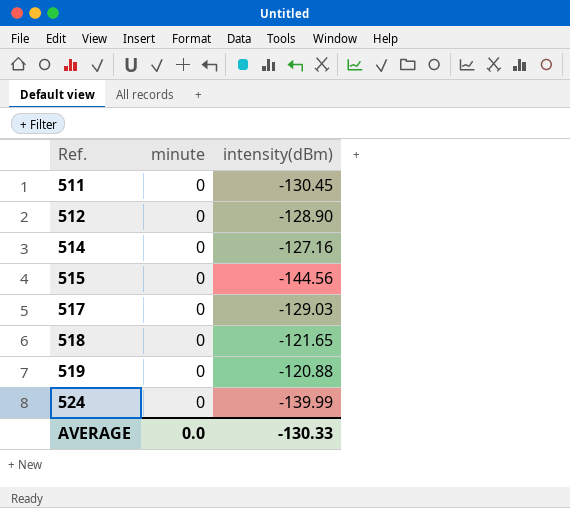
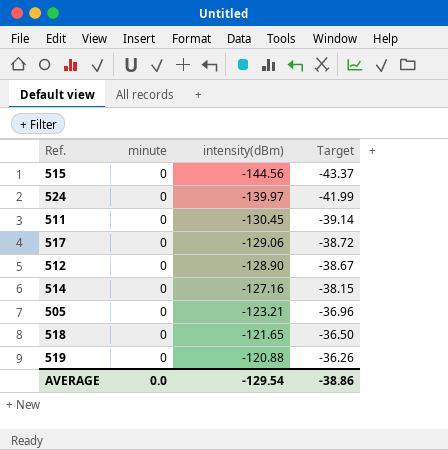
row order: Ref. ascending -> intensity(dBm) ascending
column Target | formula: none -> [intensity(dBm)] * 0.3
524 | intensity(dBm): -139.99 -> -139.97
517 | intensity(dBm): -129.03 -> -129.06
row 505: none -> 0 | -123.21 | -36.96
AVERAGE | intensity(dBm): -130.33 -> -129.54

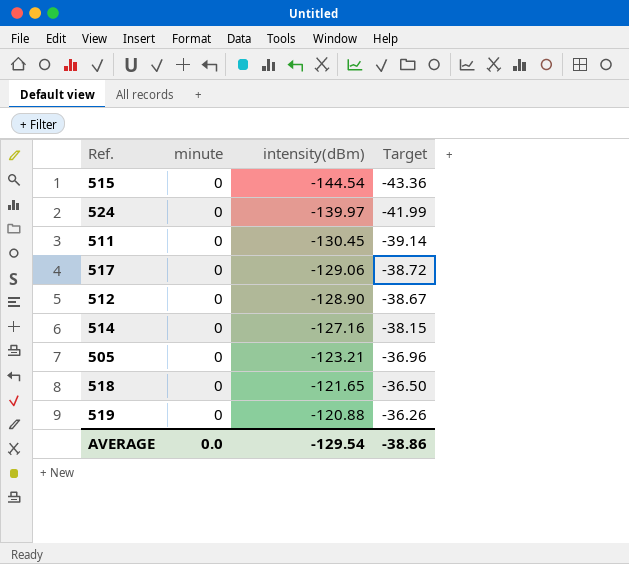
515 | intensity(dBm): -144.56 -> -144.54
515 | Target: -43.37 -> -43.36

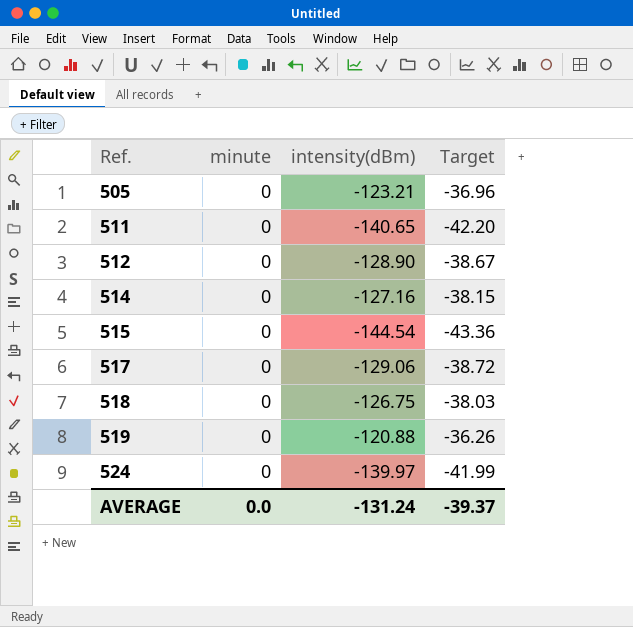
row order: intensity(dBm) ascending -> Ref. ascending
511 | intensity(dBm): -130.45 -> -140.65
511 | Target: -39.14 -> -42.20
518 | intensity(dBm): -121.65 -> -126.75
518 | Target: -36.50 -> -38.03
AVERAGE | intensity(dBm): -129.54 -> -131.24
AVERAGE | Target: -38.86 -> -39.37

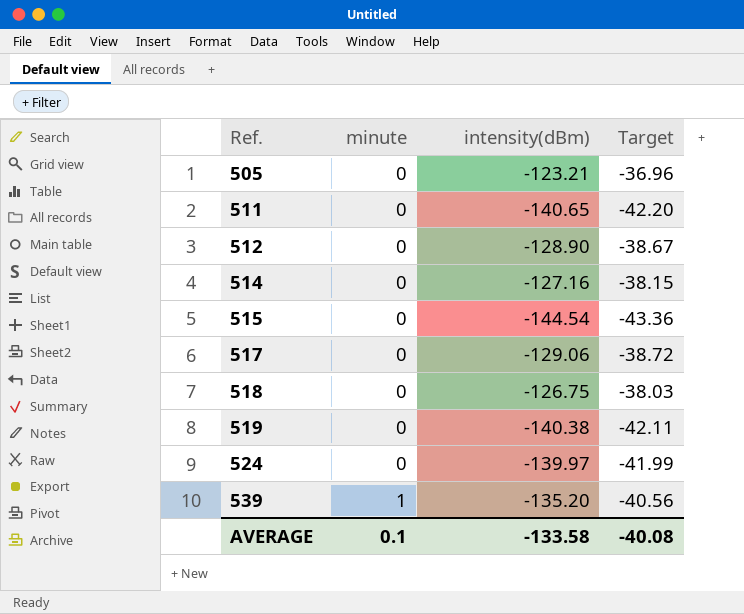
519 | intensity(dBm): -120.88 -> -140.38
519 | Target: -36.26 -> -42.11
row 539: none -> 1 | -135.20 | -40.56
AVERAGE | minute: 0.0 -> 0.1
AVERAGE | intensity(dBm): -131.24 -> -133.58
AVERAGE | Target: -39.37 -> -40.08

